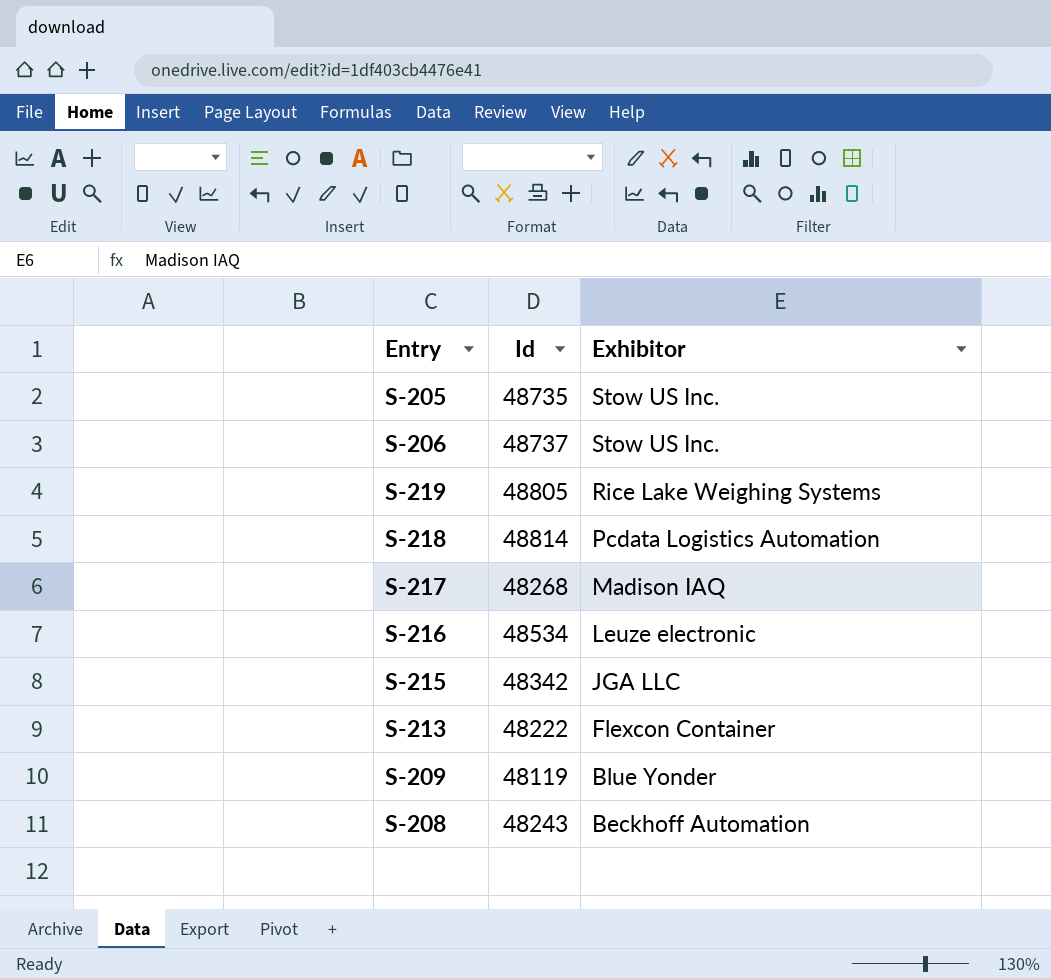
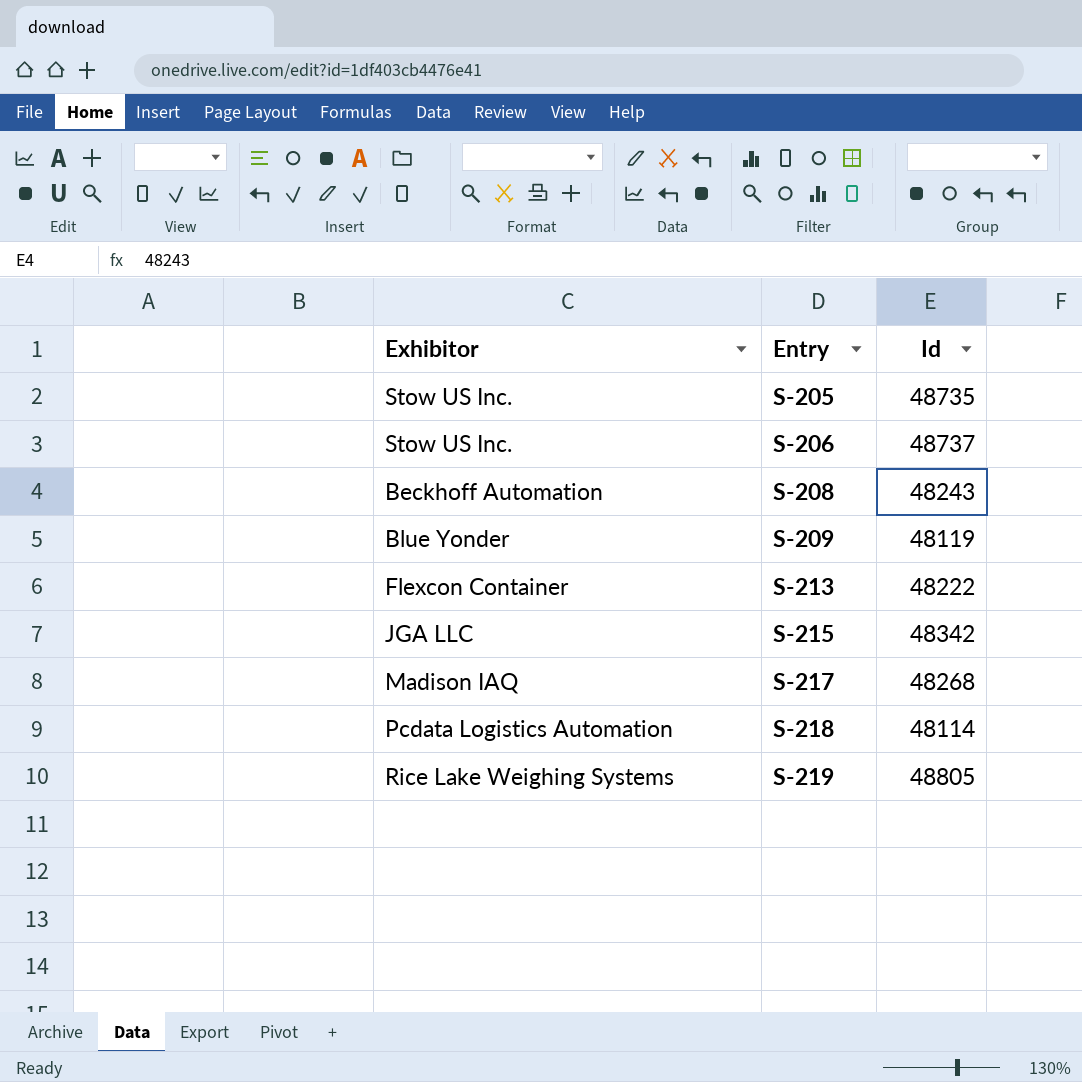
row order: Exhibitor descending -> Entry ascending
column Exhibitor | position: 3 -> 1
row S-216: 48534 | Leuze electronic -> none
S-218 | Id: 48814 -> 48114

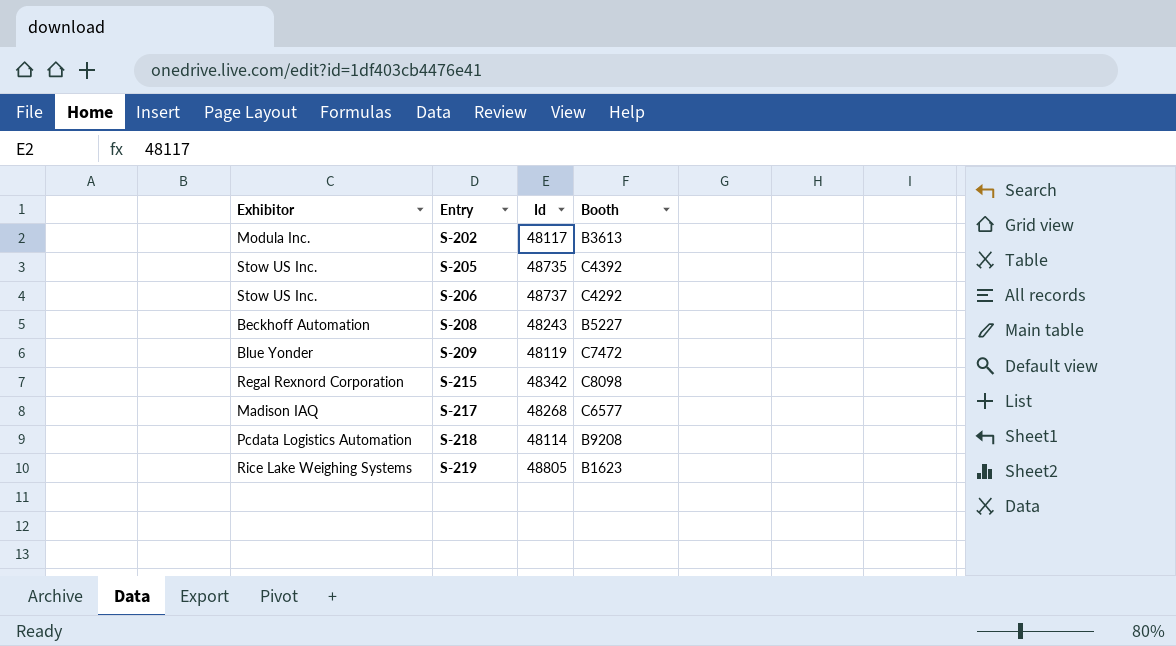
column Booth | position: none -> 4
row S-213: Flexcon Container | 48222 -> none
row S-202: none -> Modula Inc. | 48117 | B3613
S-215 | Exhibitor: JGA LLC -> Regal Rexnord Corporation

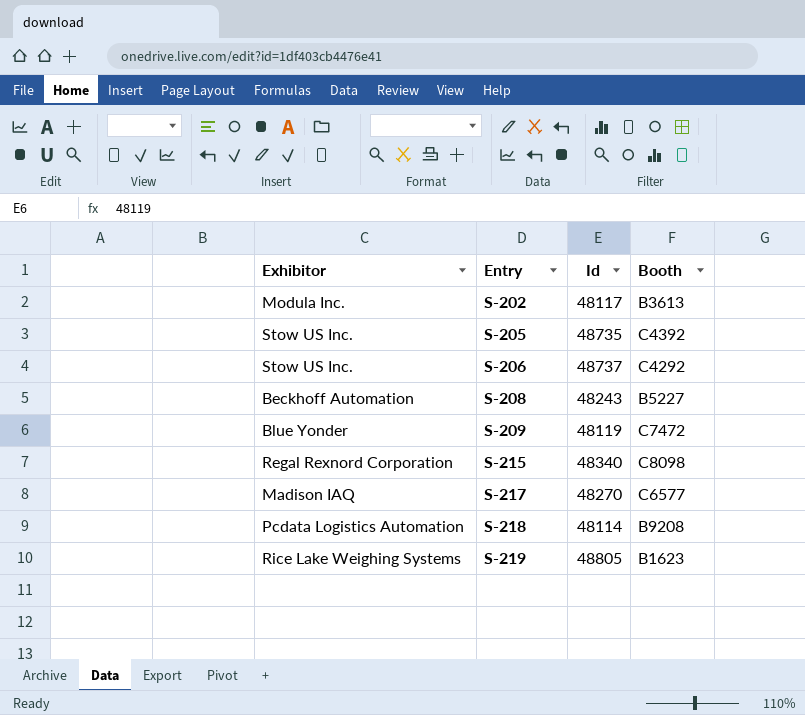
S-215 | Id: 48342 -> 48340
S-217 | Id: 48268 -> 48270

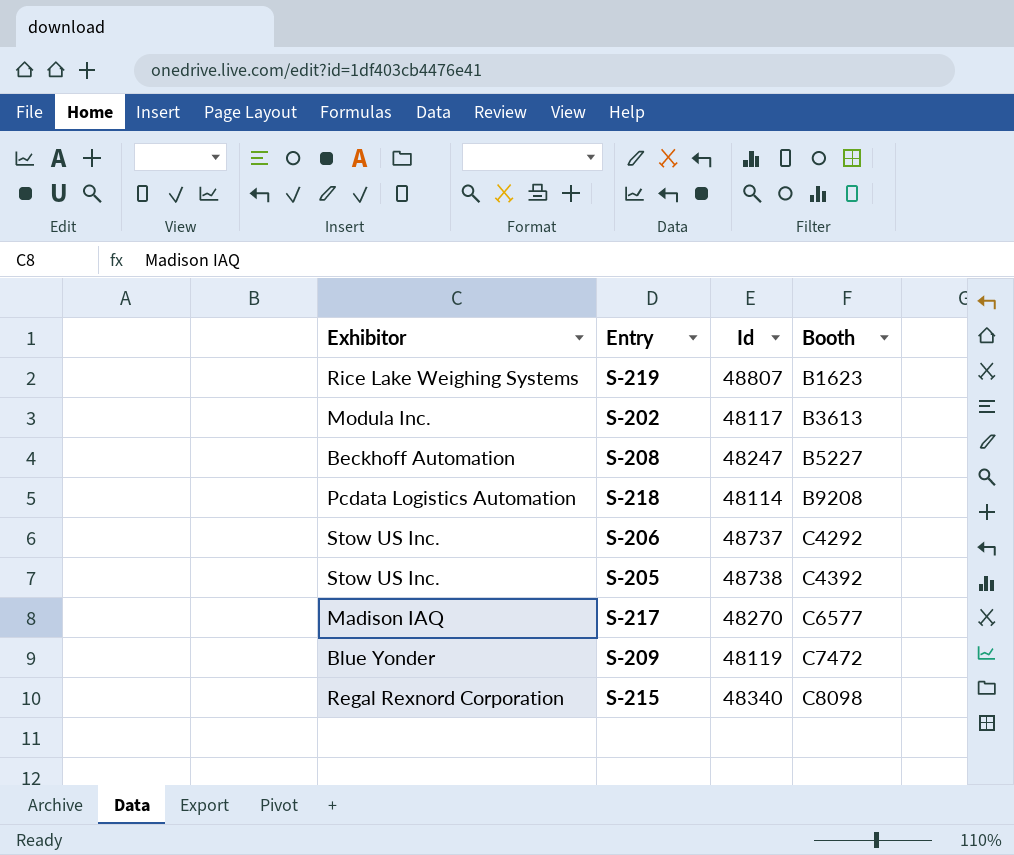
row order: Entry ascending -> Booth ascending
S-219 | Id: 48805 -> 48807
S-208 | Id: 48243 -> 48247
S-205 | Id: 48735 -> 48738

